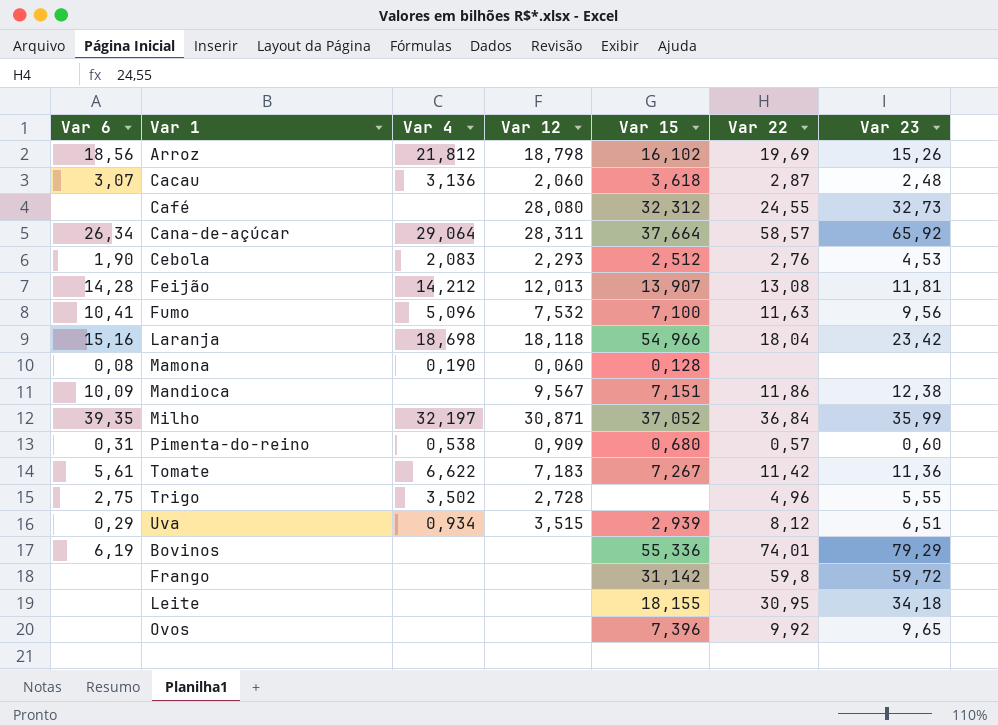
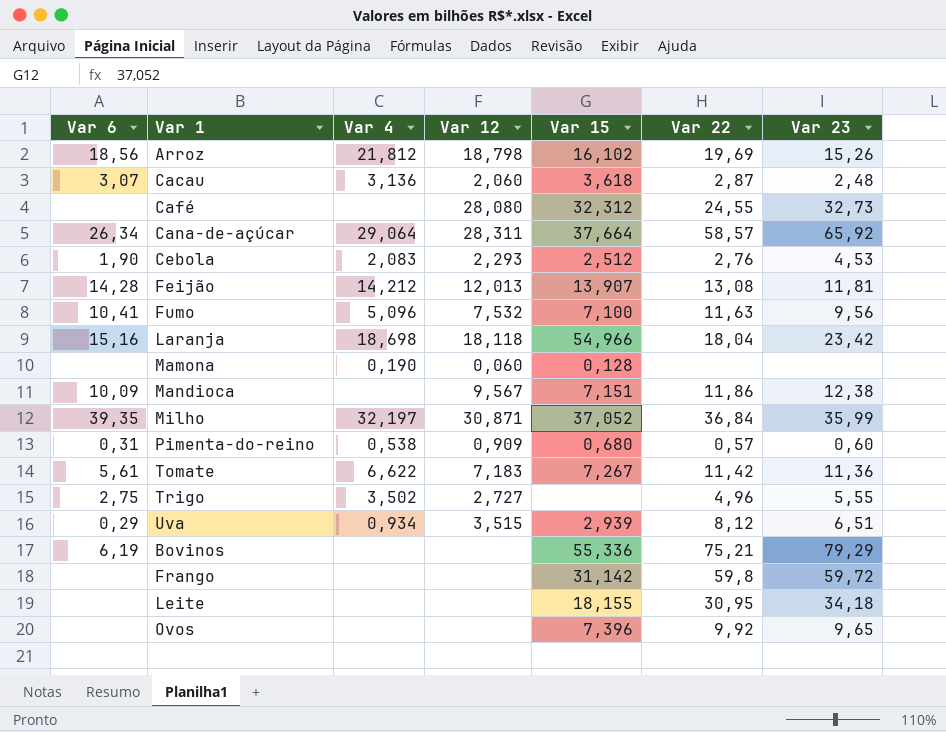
Mamona | Var 6: 0,08 -> none
Trigo | Var 12: 2,728 -> 2,727
Bovinos | Var 22: 74,01 -> 75,21

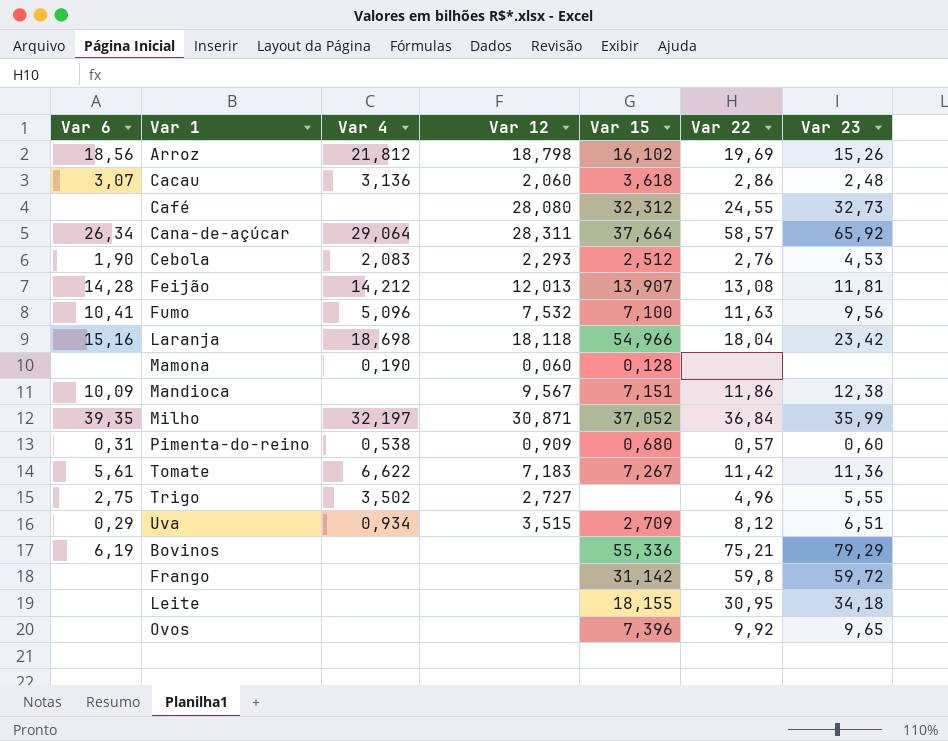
Cacau | Var 22: 2,87 -> 2,86
Uva | Var 15: 2,939 -> 2,709

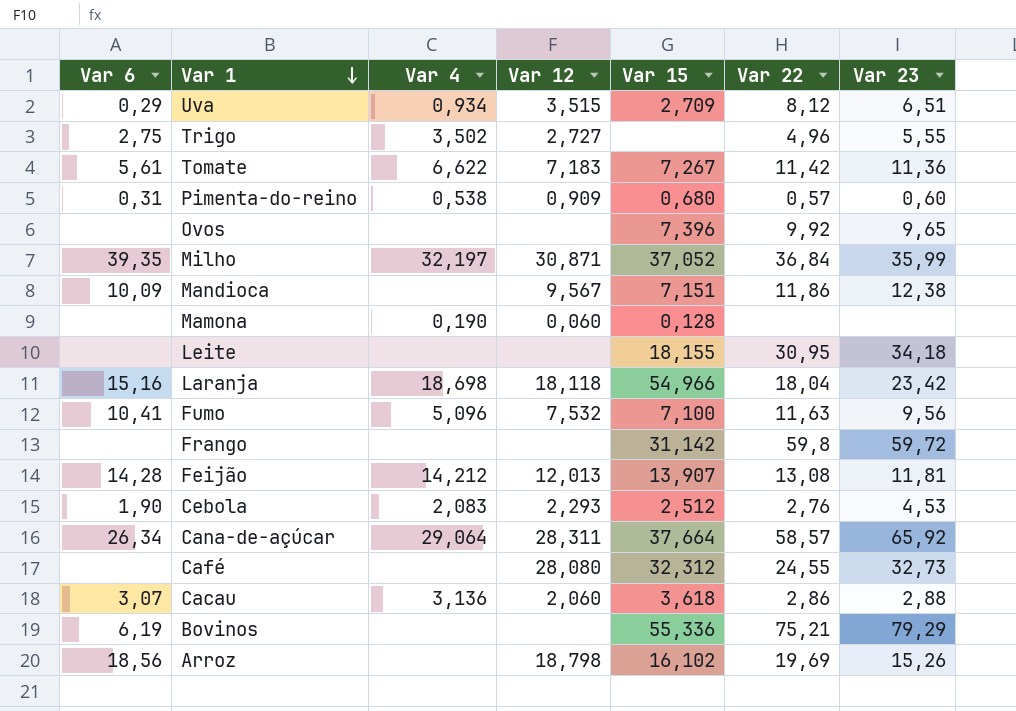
row order: none -> Var 1 descending
Cacau | Var 23: 2,48 -> 2,88
Arroz | Var 4: 21,812 -> none

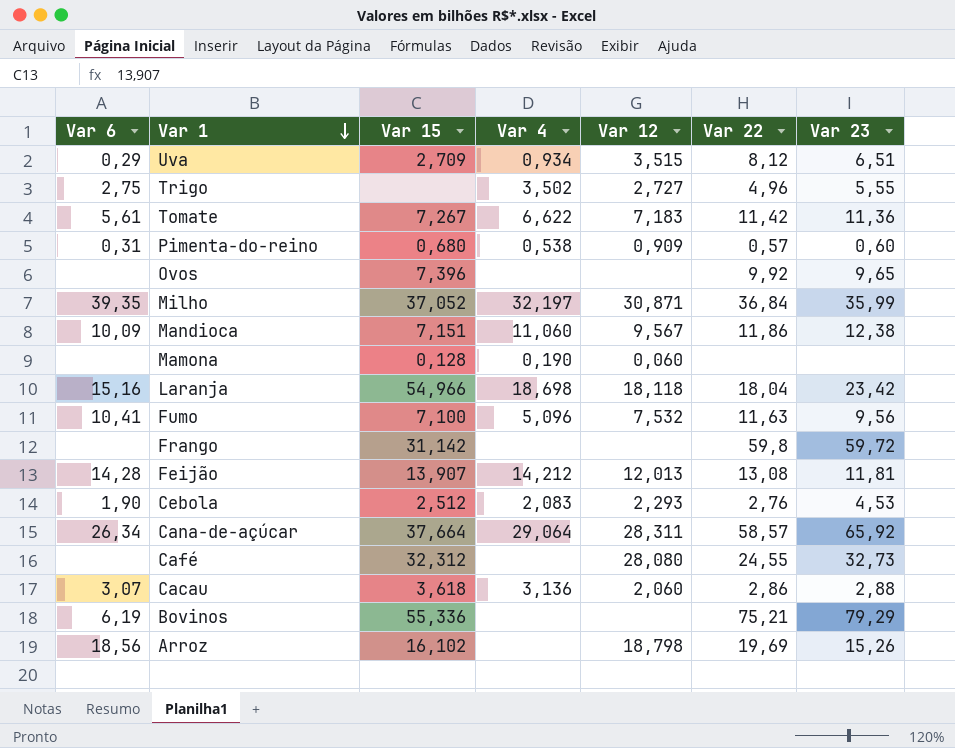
column Var 15 | position: 5 -> 3
row Leite: none | none | none | 18,155 | 30,95 | 34,18 -> none
Mandioca | Var 4: none -> 11,060

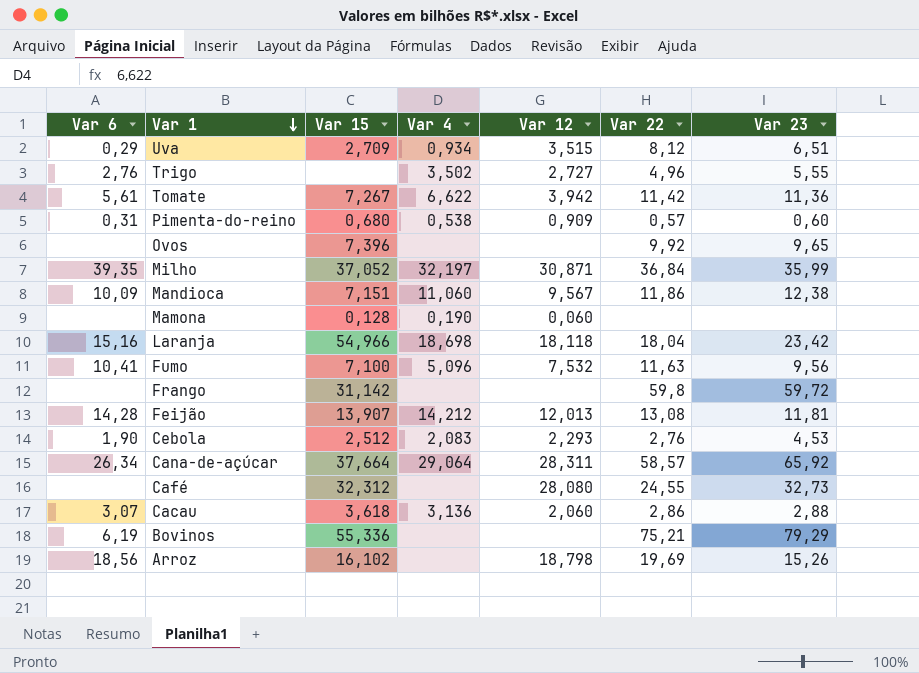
Trigo | Var 6: 2,75 -> 2,76
Tomate | Var 12: 7,183 -> 3,942

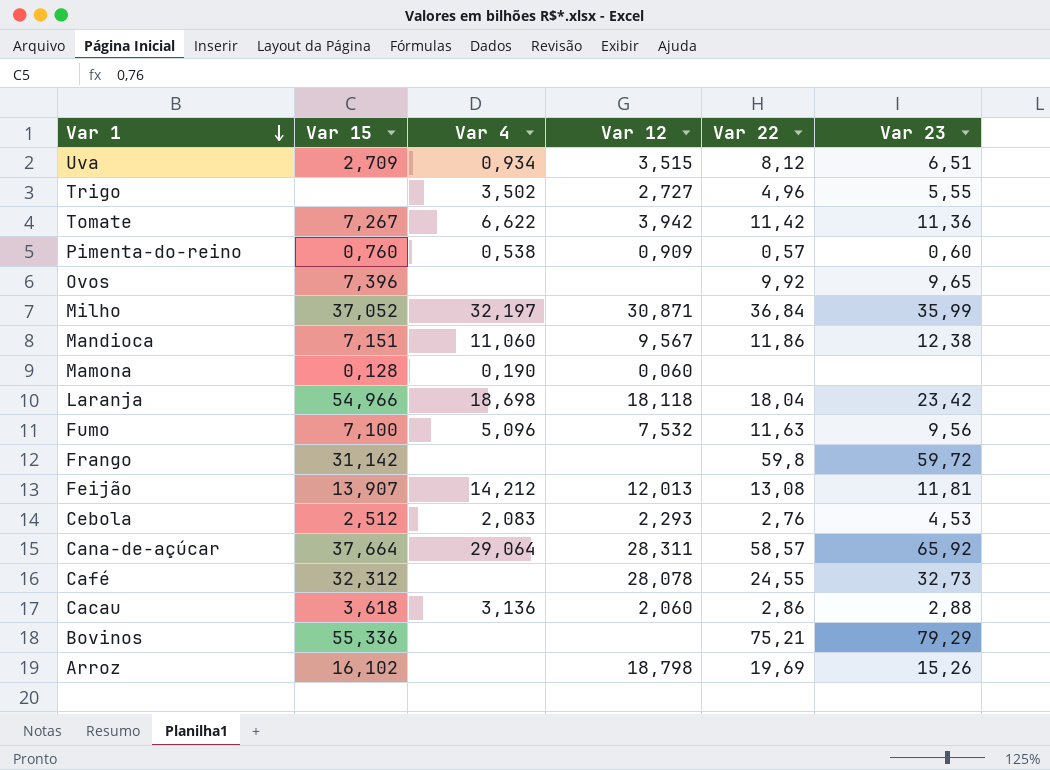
column Var 6 | position: 1 -> none
Pimenta-do-reino | Var 15: 0,680 -> 0,760
Café | Var 12: 28,080 -> 28,078

